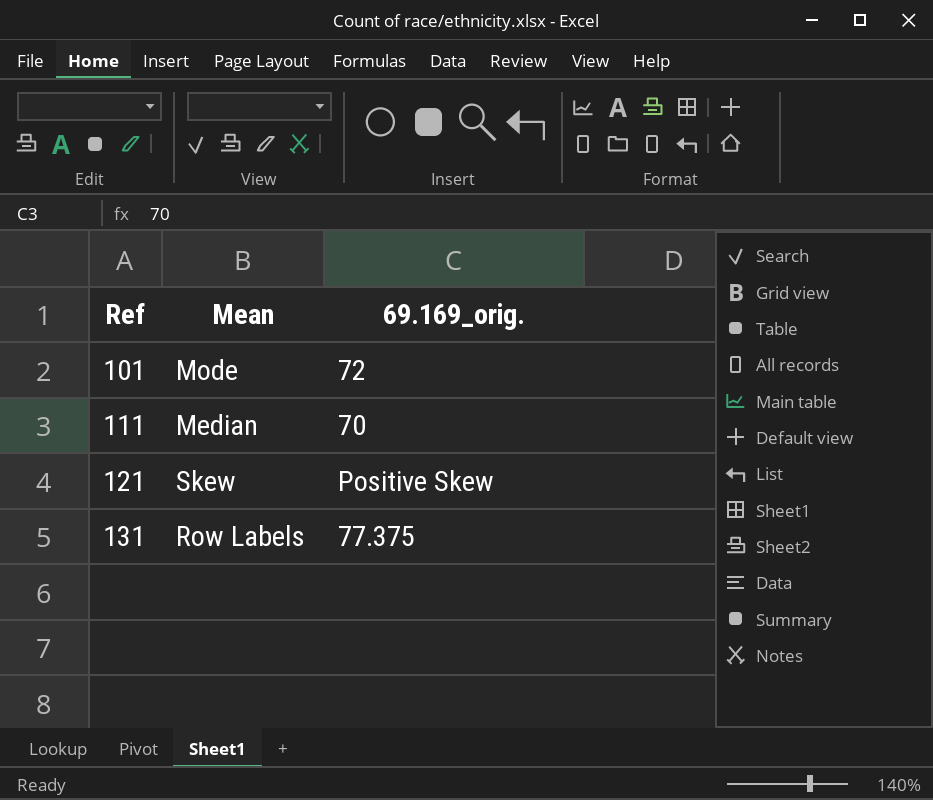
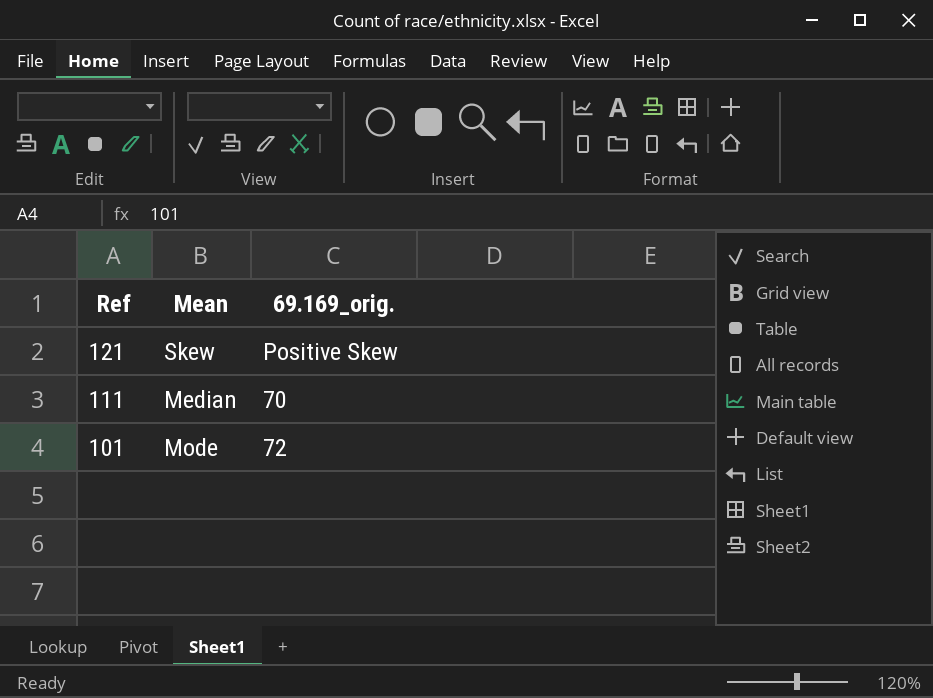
row order: Ref ascending -> Ref descending
row 131: Row Labels | 77.375 -> none

